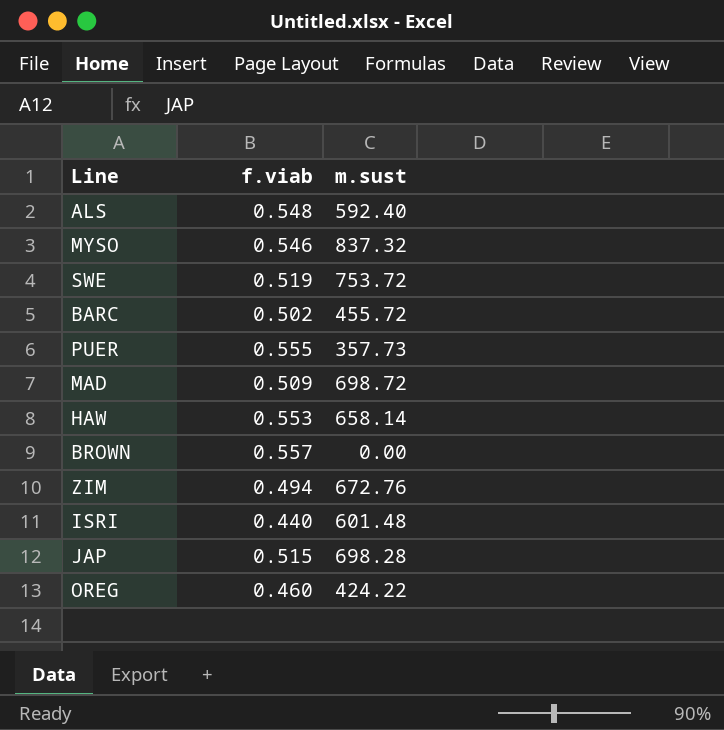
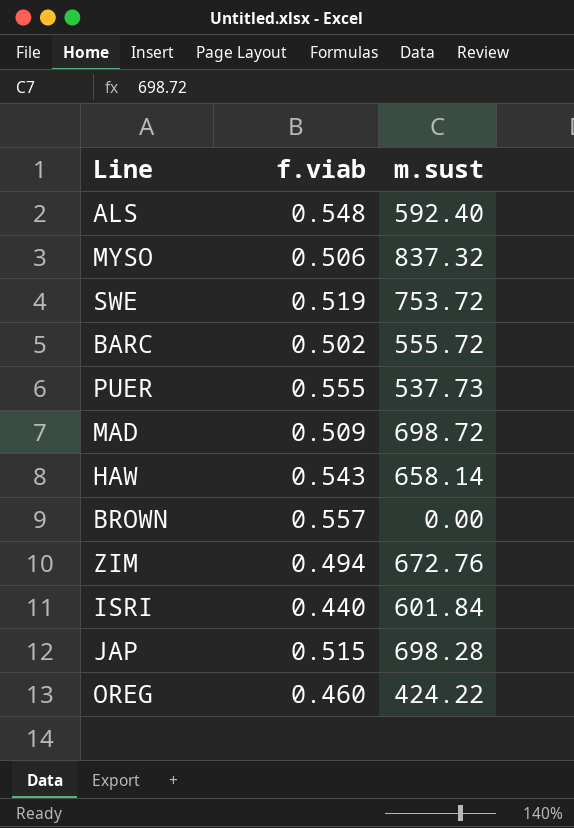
MYSO | f.viab: 0.546 -> 0.506
BARC | m.sust: 455.72 -> 555.72
PUER | m.sust: 357.73 -> 537.73
HAW | f.viab: 0.553 -> 0.543
ISRI | m.sust: 601.48 -> 601.84

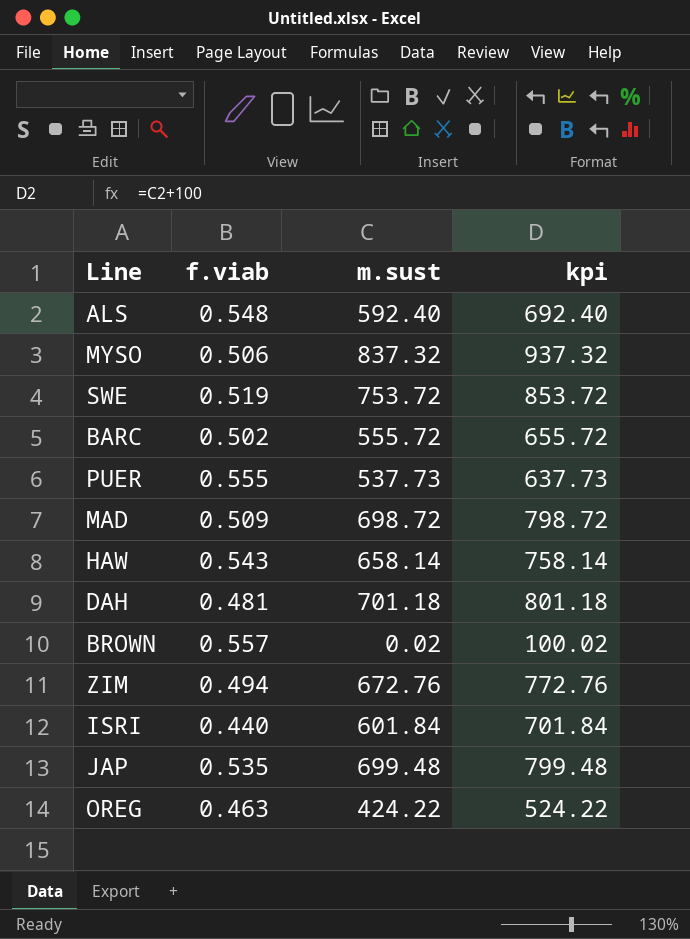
column kpi | formula: none -> [m.sust] + 100
row DAH: none -> 0.481 | 701.18 | 801.18
BROWN | m.sust: 0.00 -> 0.02
JAP | f.viab: 0.515 -> 0.535
JAP | m.sust: 698.28 -> 699.48
OREG | f.viab: 0.460 -> 0.463

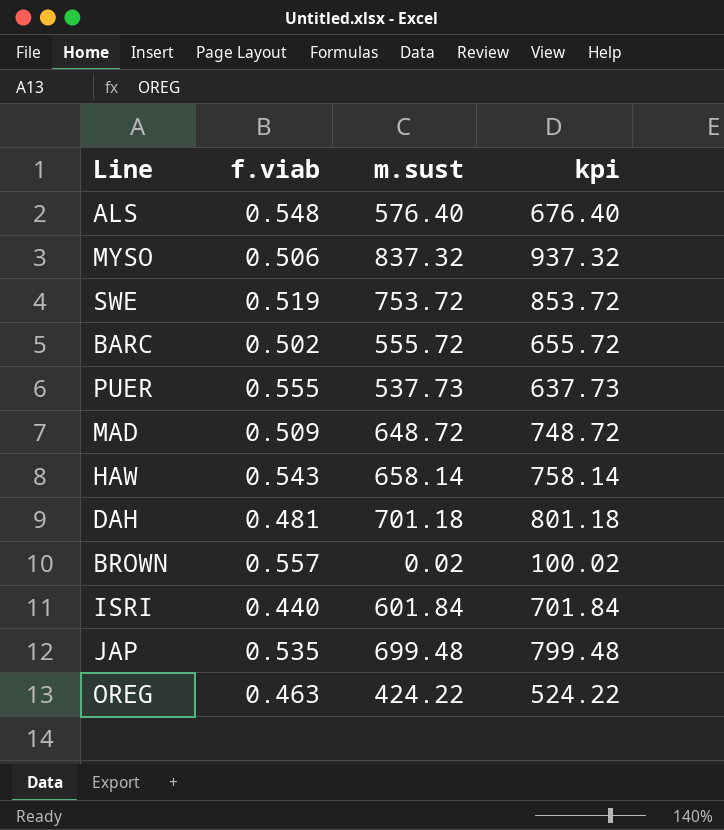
row ZIM: 0.494 | 672.76 | 772.76 -> none
ALS | m.sust: 592.40 -> 576.40
ALS | kpi: 692.40 -> 676.40
MAD | m.sust: 698.72 -> 648.72
MAD | kpi: 798.72 -> 748.72

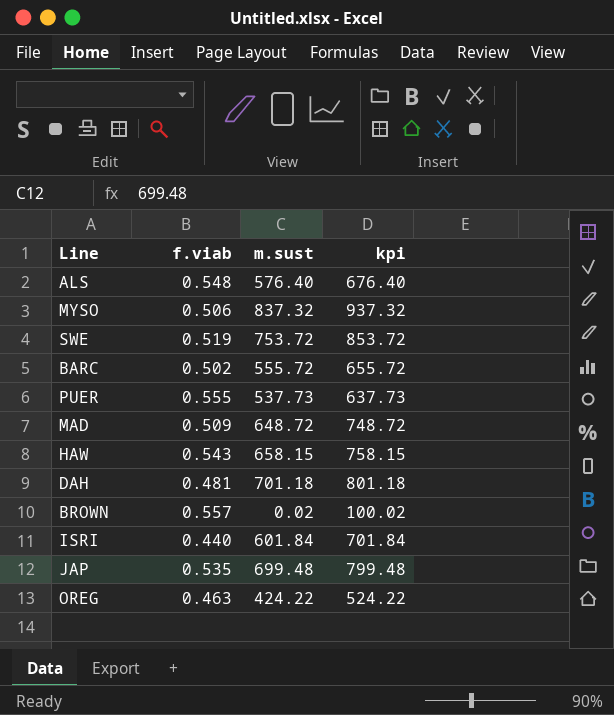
HAW | m.sust: 658.14 -> 658.15
HAW | kpi: 758.14 -> 758.15

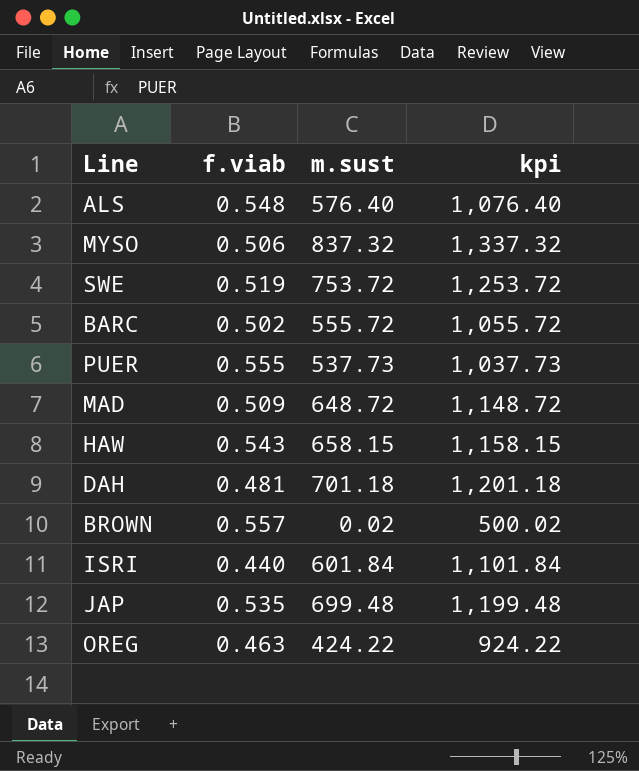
column kpi | formula: [m.sust] + 100 -> [m.sust] + 500

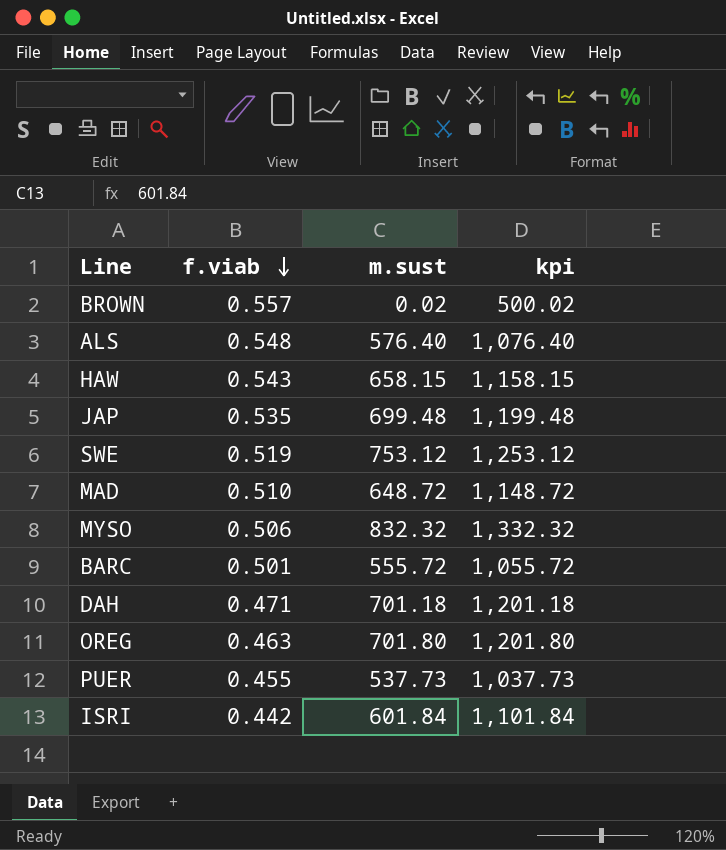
row order: none -> f.viab descending
SWE | m.sust: 753.72 -> 753.12
SWE | kpi: 1,253.72 -> 1,253.12
MAD | f.viab: 0.509 -> 0.510
MYSO | m.sust: 837.32 -> 832.32
MYSO | kpi: 1,337.32 -> 1,332.32
BARC | f.viab: 0.502 -> 0.501
DAH | f.viab: 0.481 -> 0.471
OREG | m.sust: 424.22 -> 701.80
OREG | kpi: 924.22 -> 1,201.80
PUER | f.viab: 0.555 -> 0.455
ISRI | f.viab: 0.440 -> 0.442

